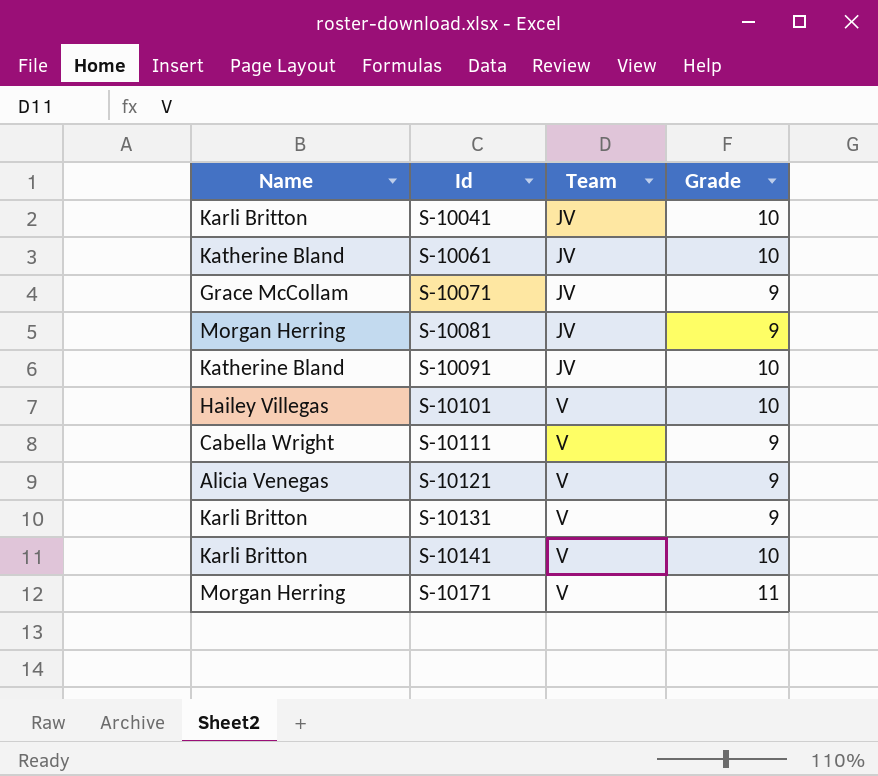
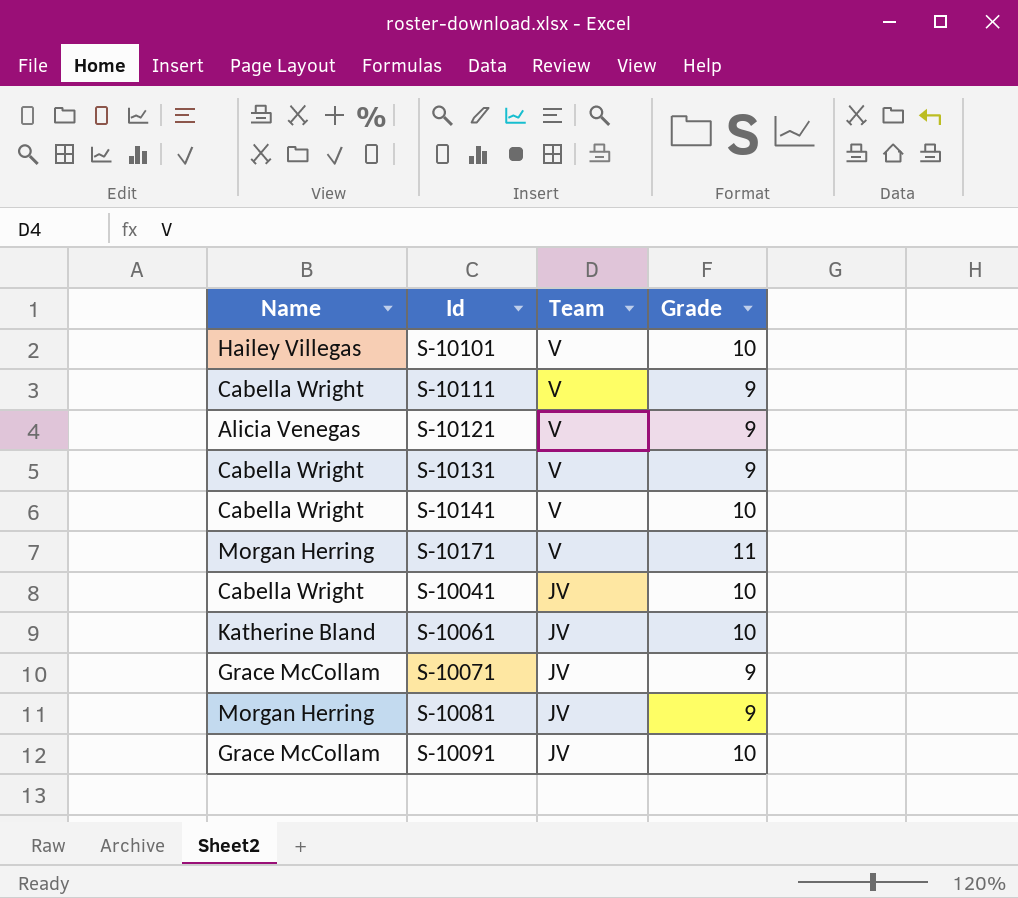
row order: Id ascending -> Team descending
S-10131 | Name: Karli Britton -> Cabella Wright
S-10141 | Name: Karli Britton -> Cabella Wright
S-10041 | Name: Karli Britton -> Cabella Wright
S-10091 | Name: Katherine Bland -> Grace McCollam

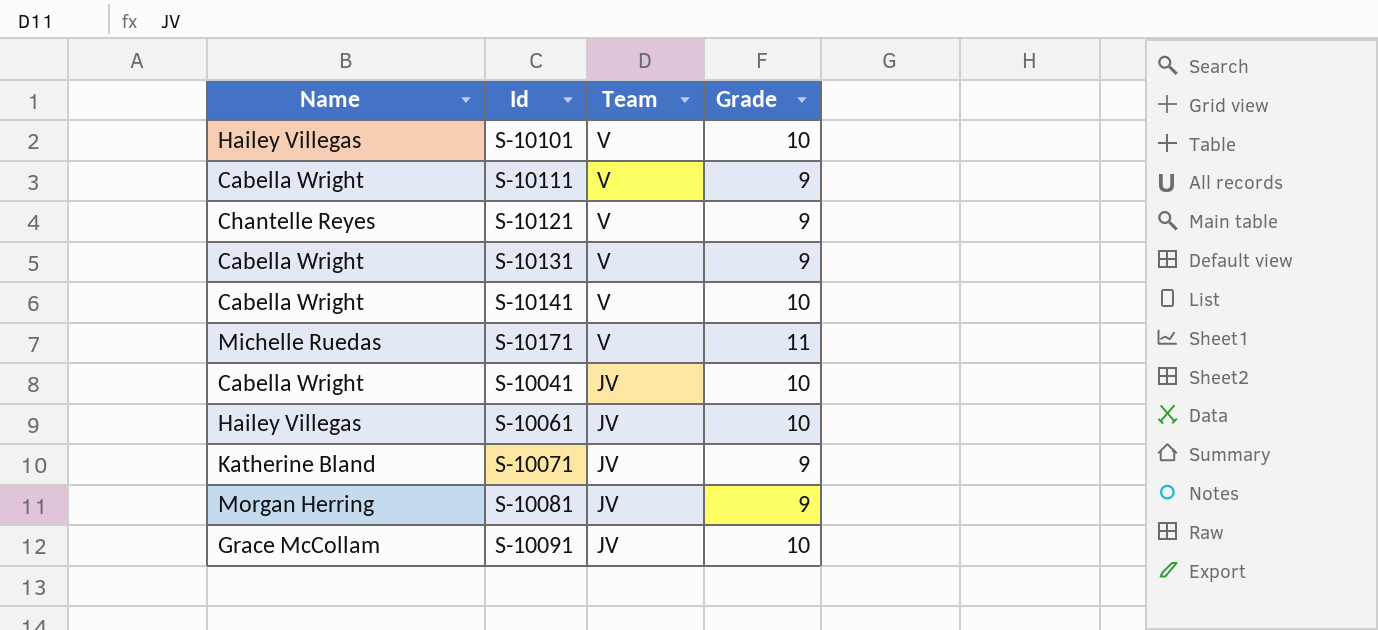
S-10121 | Name: Alicia Venegas -> Chantelle Reyes
S-10171 | Name: Morgan Herring -> Michelle Ruedas
S-10061 | Name: Katherine Bland -> Hailey Villegas
S-10071 | Name: Grace McCollam -> Katherine Bland

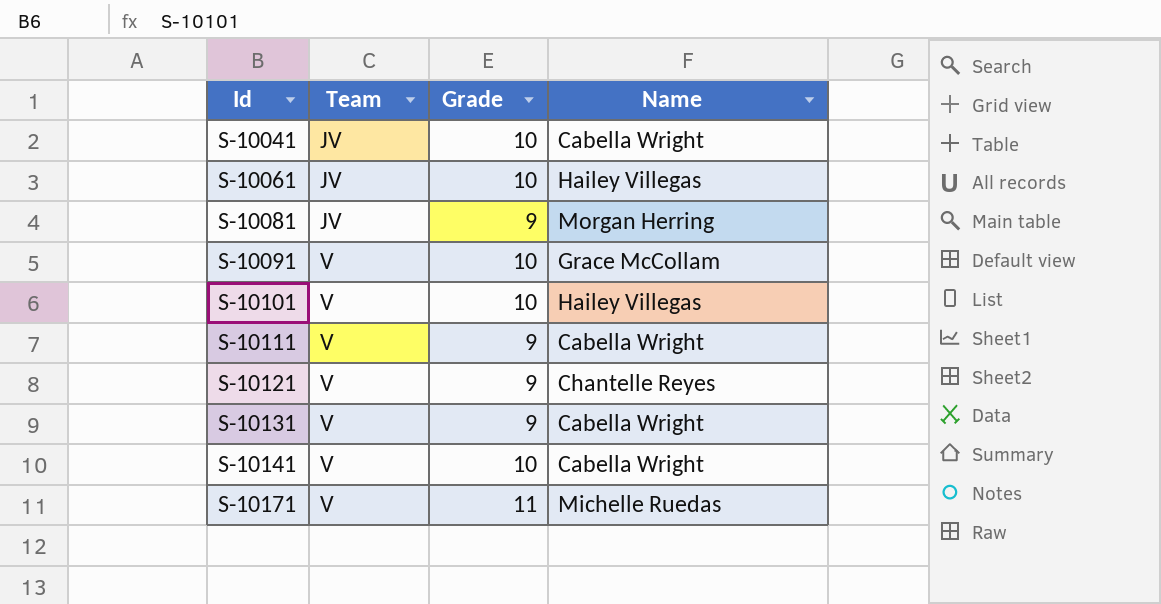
row order: Team descending -> Id ascending
column Name | position: 1 -> 4
row S-10071: Katherine Bland | JV | 9 -> none
S-10091 | Team: JV -> V

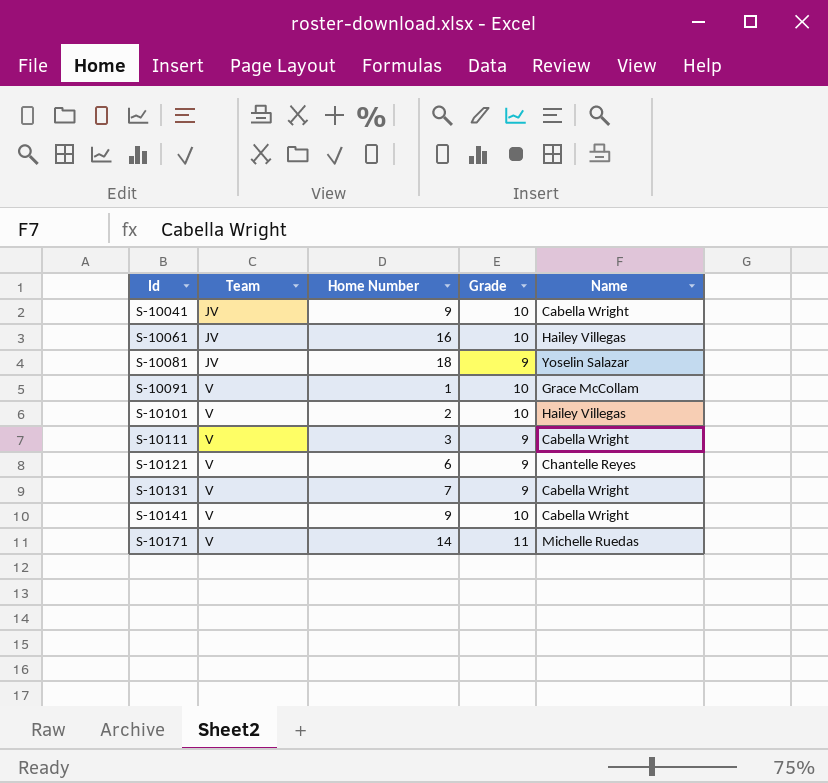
column Home Number | position: none -> 3
S-10081 | Name: Morgan Herring -> Yoselin Salazar

